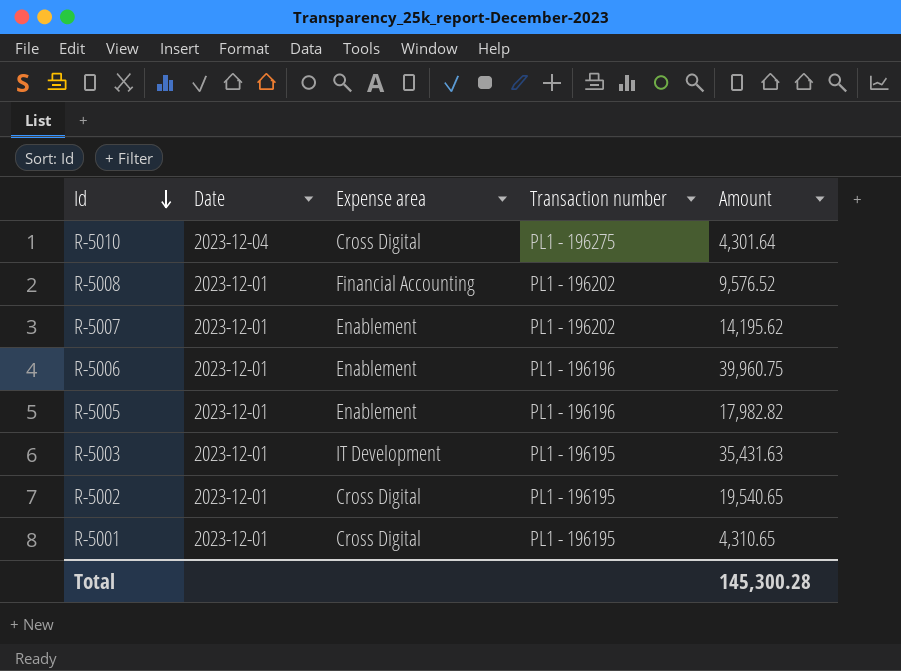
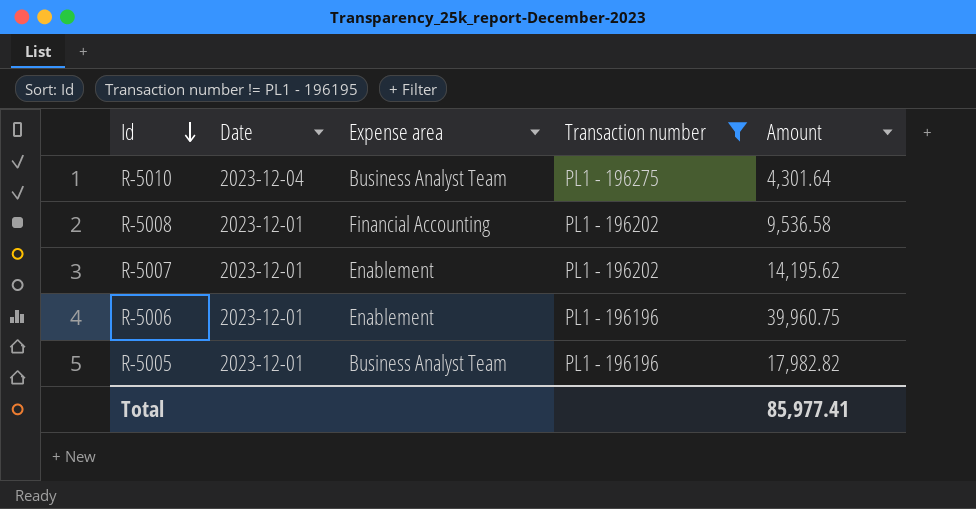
filter: none -> Transaction number != PL1 - 196195
R-5010 | Expense area: Cross Digital -> Business Analyst Team
R-5008 | Amount: 9,576.52 -> 9,536.58
R-5005 | Expense area: Enablement -> Business Analyst Team
Total | Amount: 145,300.28 -> 85,977.41

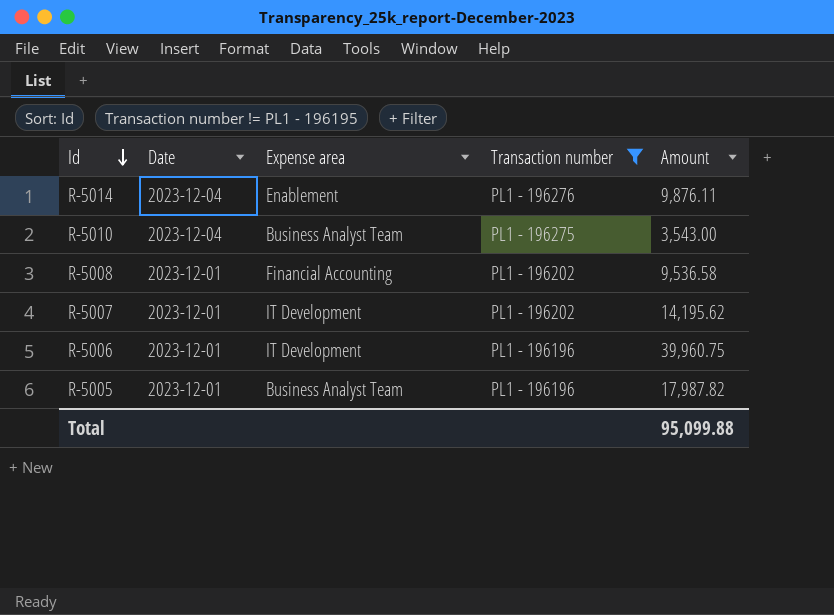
row R-5014: none -> 2023-12-04 | Enablement | PL1 - 196276 | 9,876.11
R-5010 | Amount: 4,301.64 -> 3,543.00
R-5007 | Expense area: Enablement -> IT Development
R-5006 | Expense area: Enablement -> IT Development
R-5005 | Amount: 17,982.82 -> 17,987.82
Total | Amount: 85,977.41 -> 95,099.88

